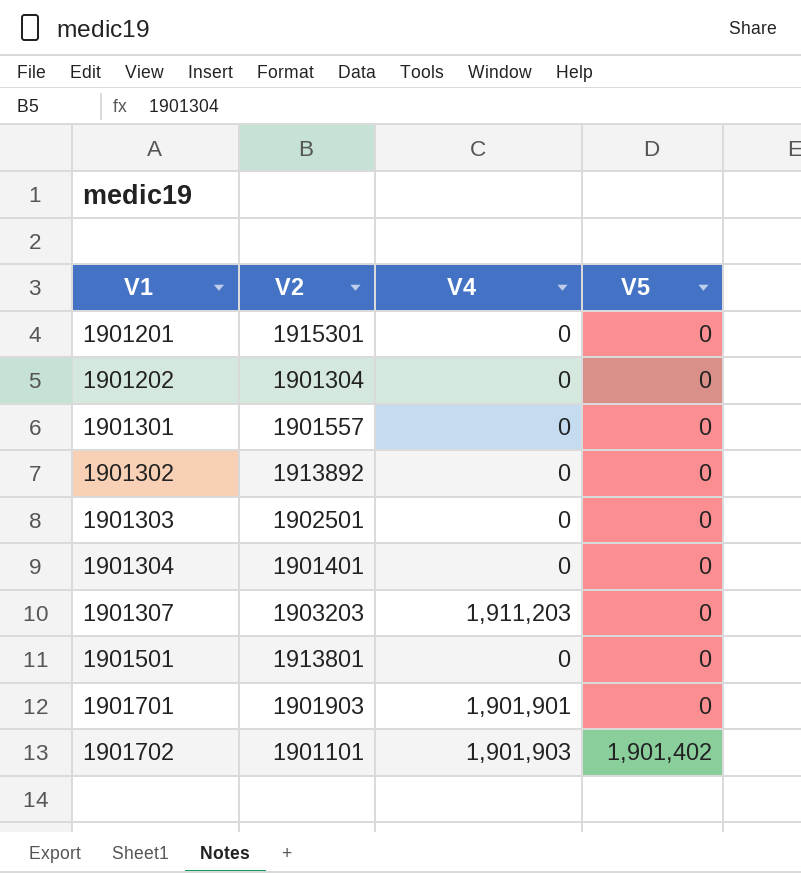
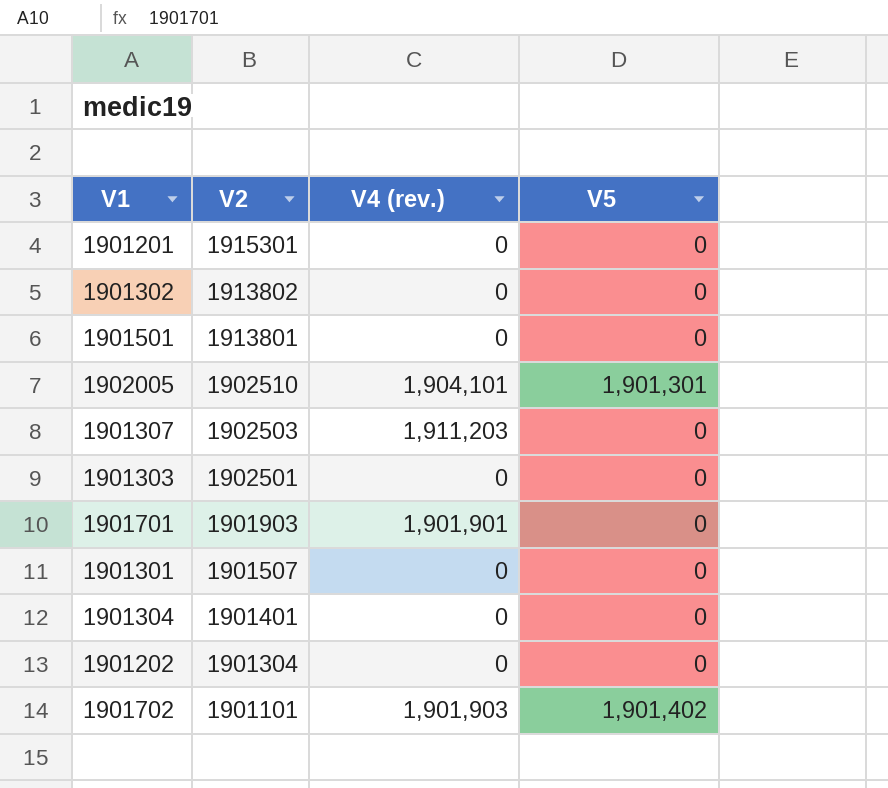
row order: V1 ascending -> V2 descending
column name: V4 -> V4 (rev.)
1901302 | V2: 1913892 -> 1913802
row 1902005: none -> 1902510 | 1,904,101 | 1,901,301
1901307 | V2: 1903203 -> 1902503
1901301 | V2: 1901557 -> 1901507

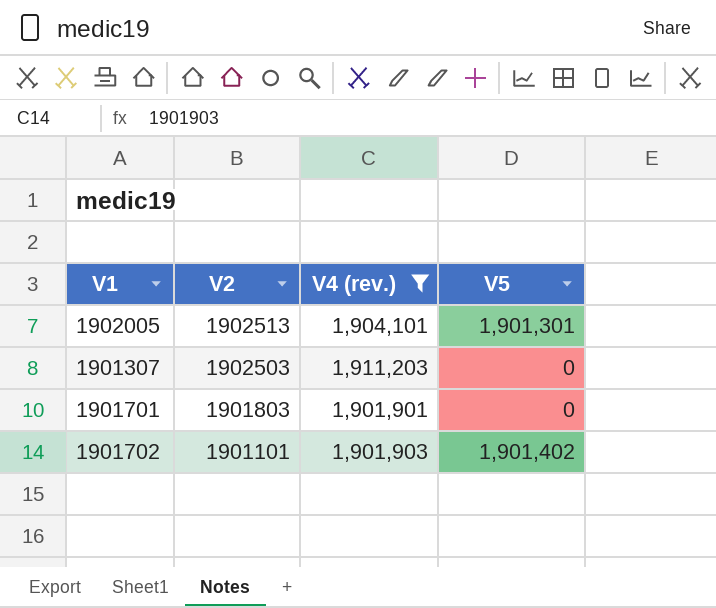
filter: none -> V4 (rev.) != 0
1902005 | V2: 1902510 -> 1902513
1901701 | V2: 1901903 -> 1901803

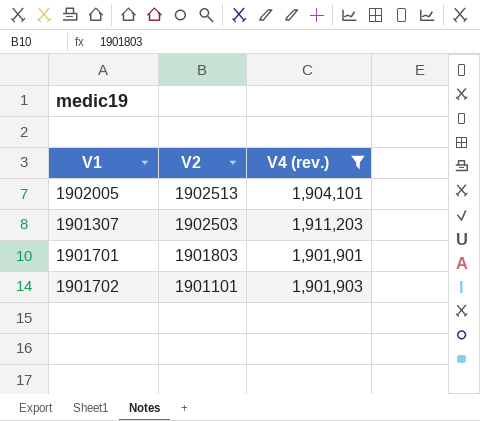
column V5 | position: 4 -> none

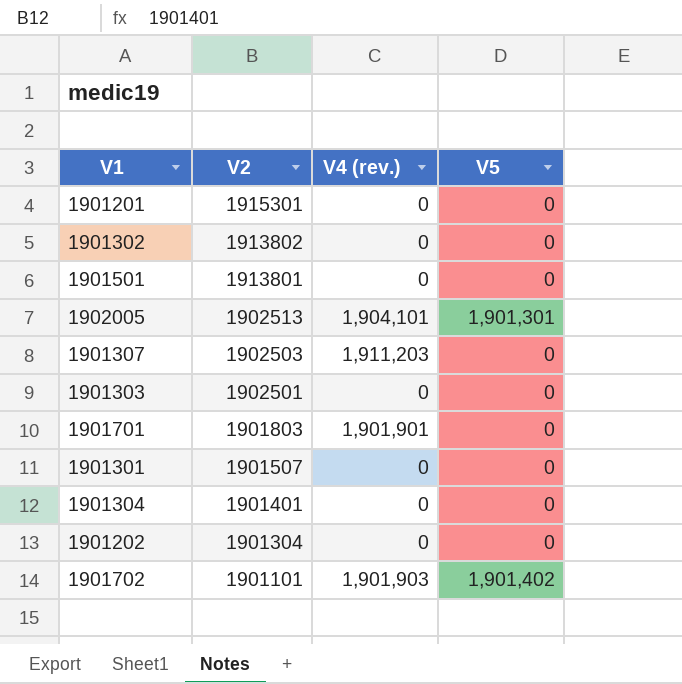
filter: V4 (rev.) != 0 -> none
column V5 | position: none -> 4

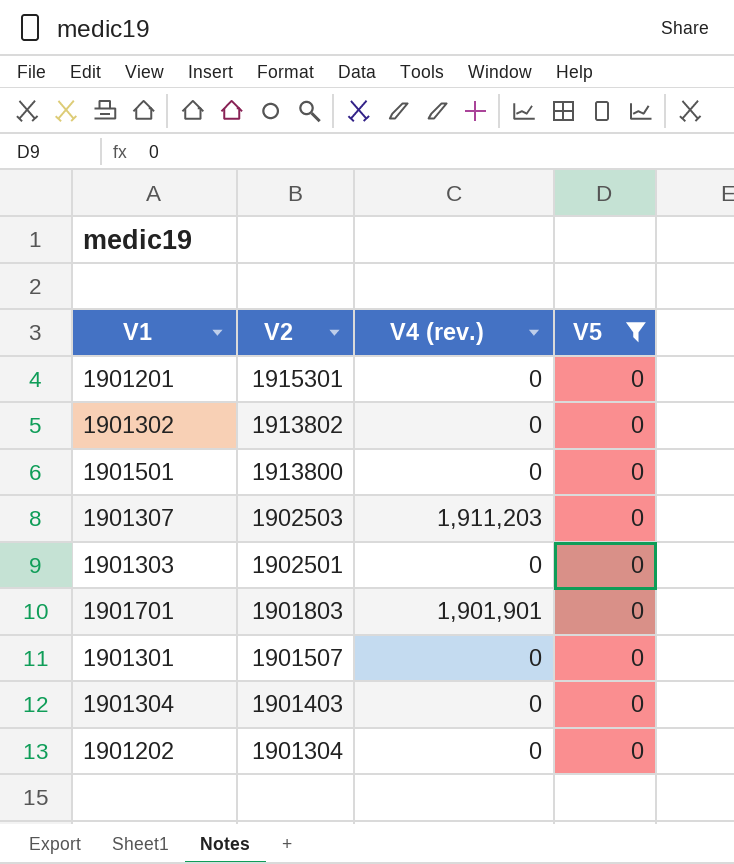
filter: none -> V5 = 0
1901501 | V2: 1913801 -> 1913800
1901304 | V2: 1901401 -> 1901403

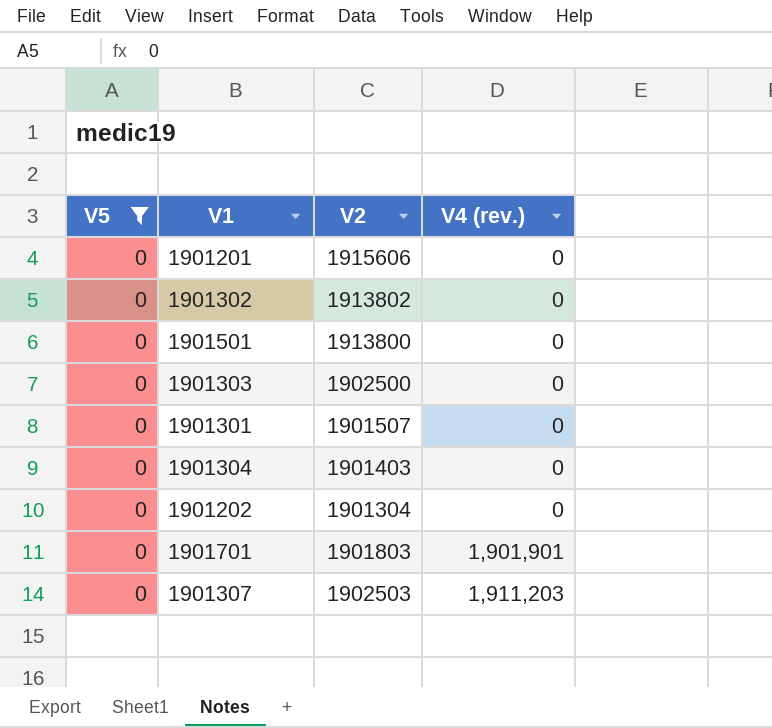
row order: V2 descending -> V4 (rev.) ascending
column V5 | position: 4 -> 1
1901201 | V2: 1915301 -> 1915606
1901303 | V2: 1902501 -> 1902500

